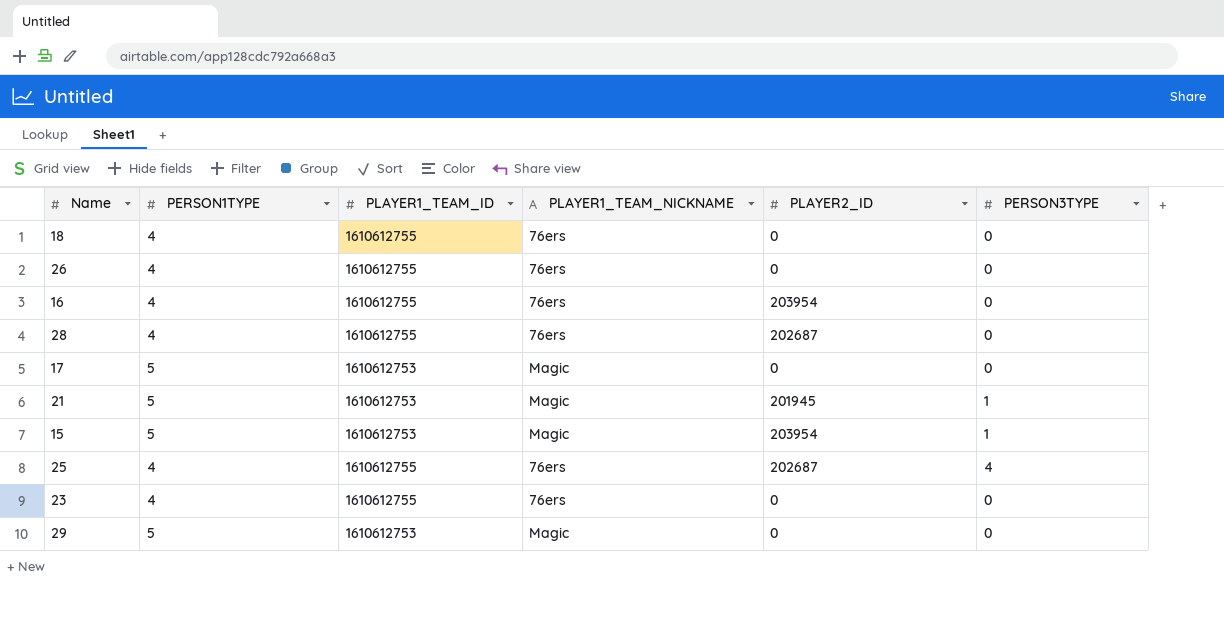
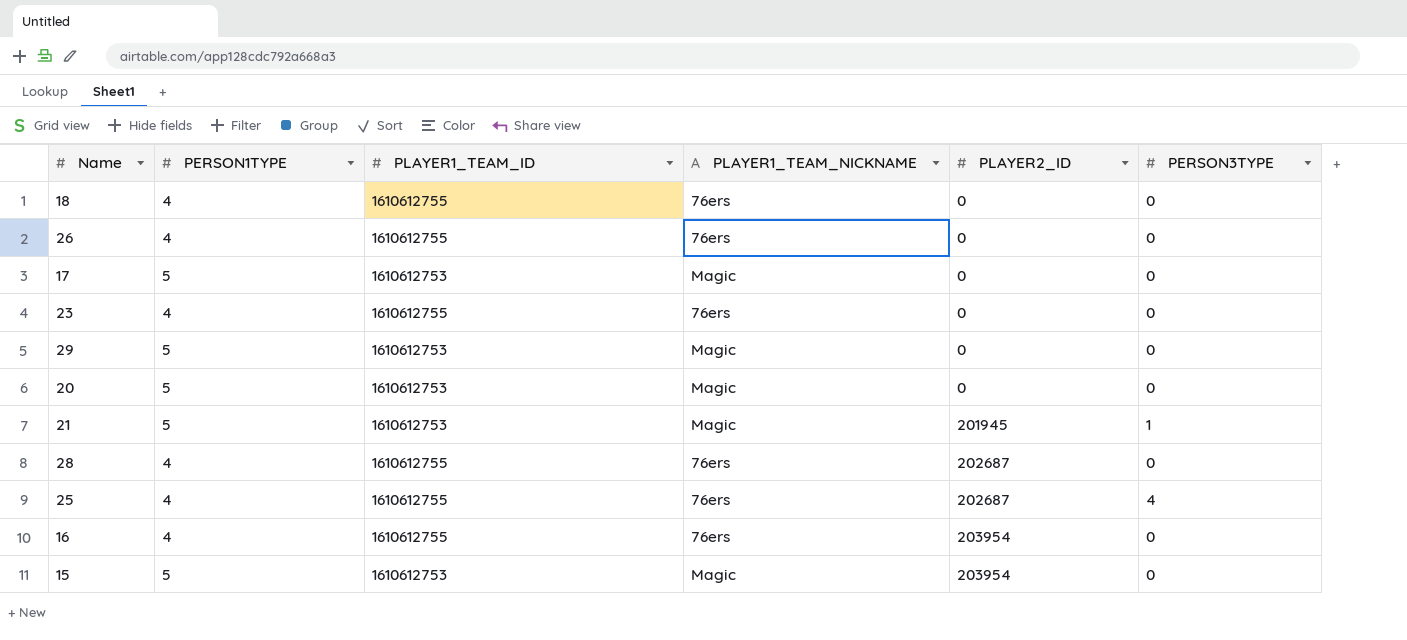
row order: none -> PLAYER2_ID ascending
row 20: none -> 5 | 1610612753 | Magic | 0 | 0
15 | PERSON3TYPE: 1 -> 0

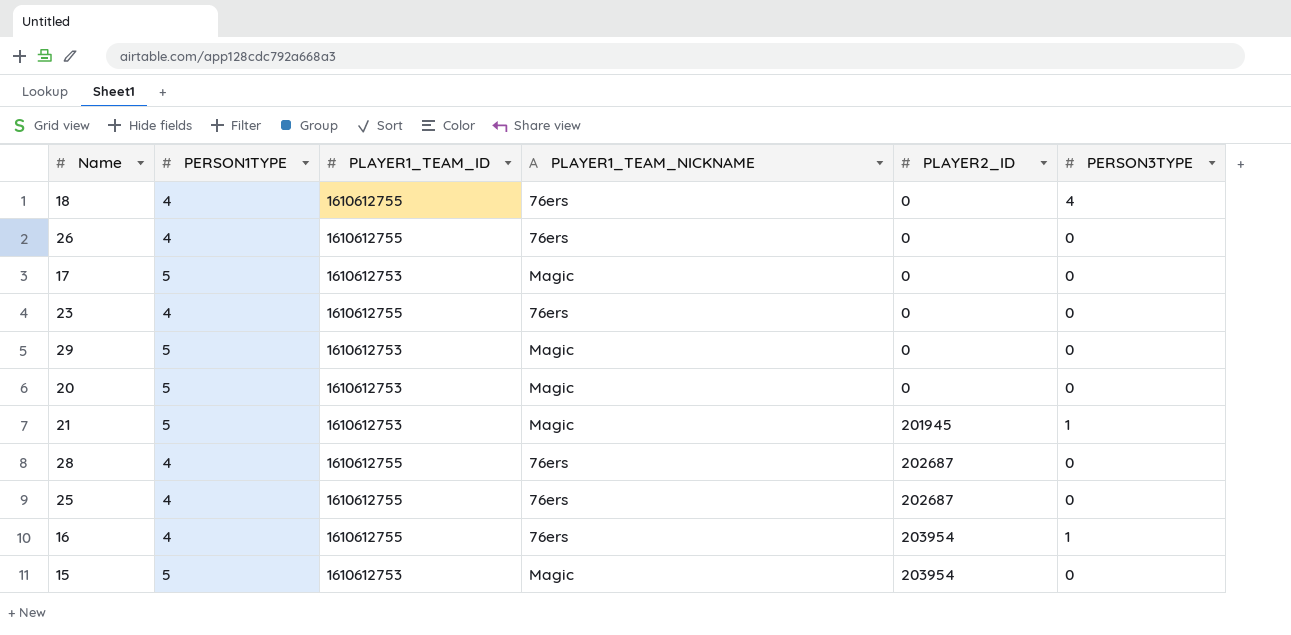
18 | PERSON3TYPE: 0 -> 4
25 | PERSON3TYPE: 4 -> 0
16 | PERSON3TYPE: 0 -> 1

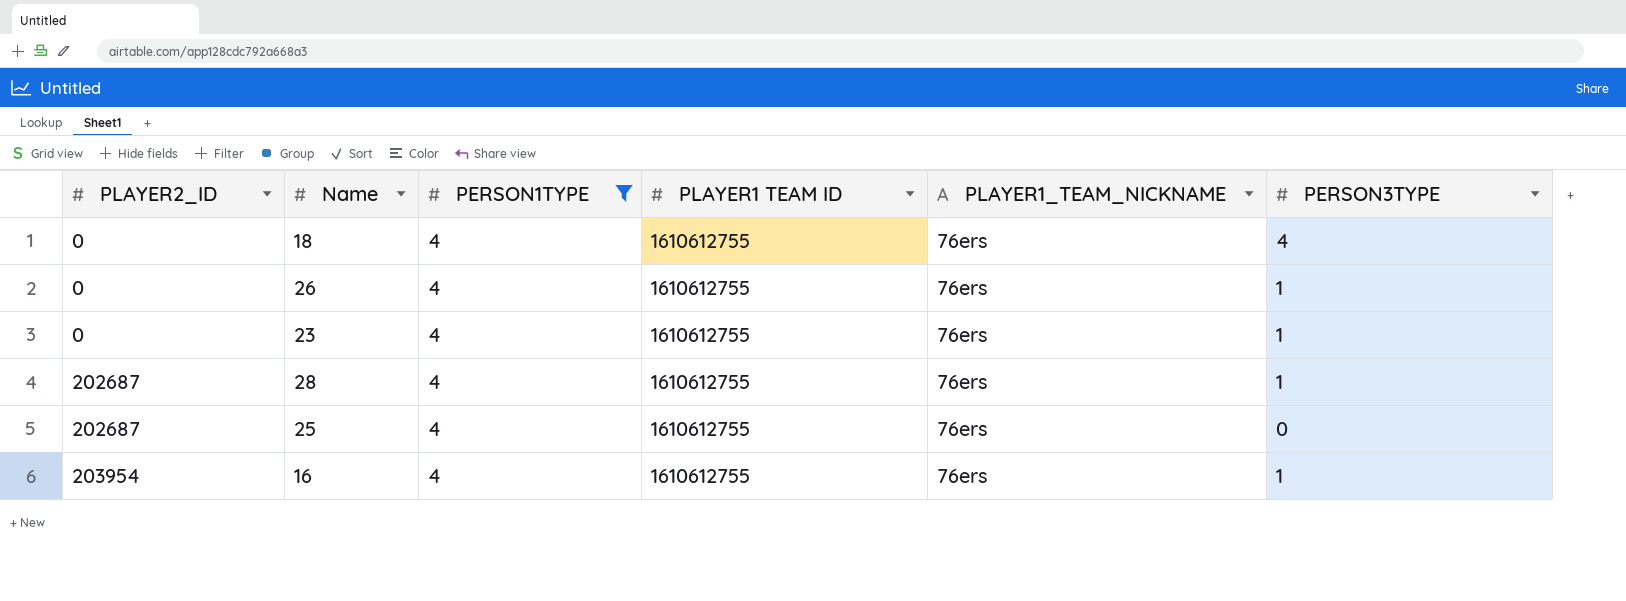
filter: none -> PERSON1TYPE = 4
column PLAYER2_ID | position: 5 -> 1
column name: PLAYER1_TEAM_ID -> PLAYER1 TEAM ID
26 | PERSON3TYPE: 0 -> 1
23 | PERSON3TYPE: 0 -> 1
28 | PERSON3TYPE: 0 -> 1

